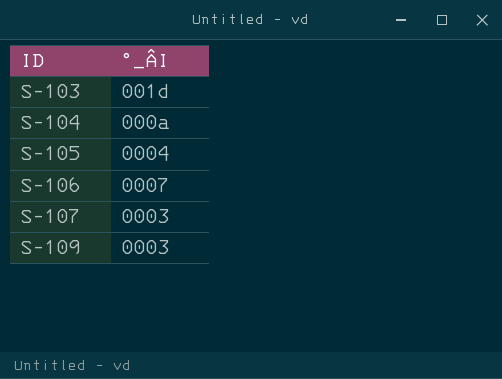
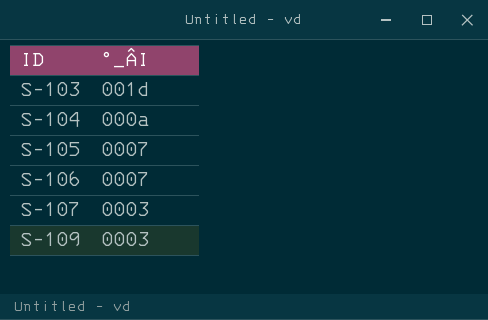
S-105 | °_ÂI: 0004 -> 0007

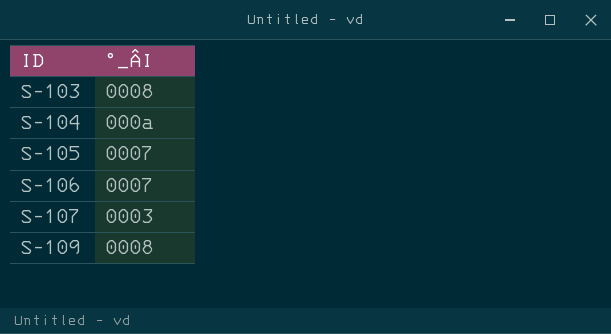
S-103 | °_ÂI: 001d -> 0008
S-109 | °_ÂI: 0003 -> 0008

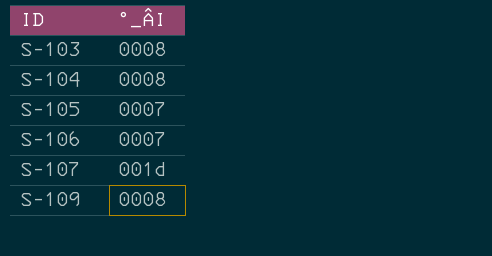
S-104 | °_ÂI: 000a -> 0008
S-107 | °_ÂI: 0003 -> 001d

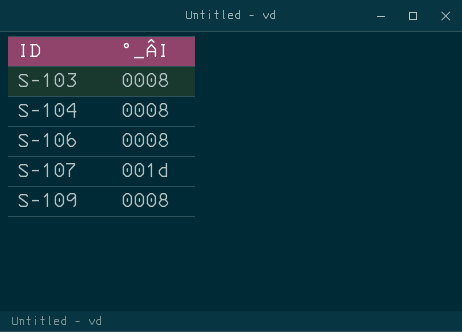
row S-105: 0007 -> none
S-106 | °_ÂI: 0007 -> 0008

